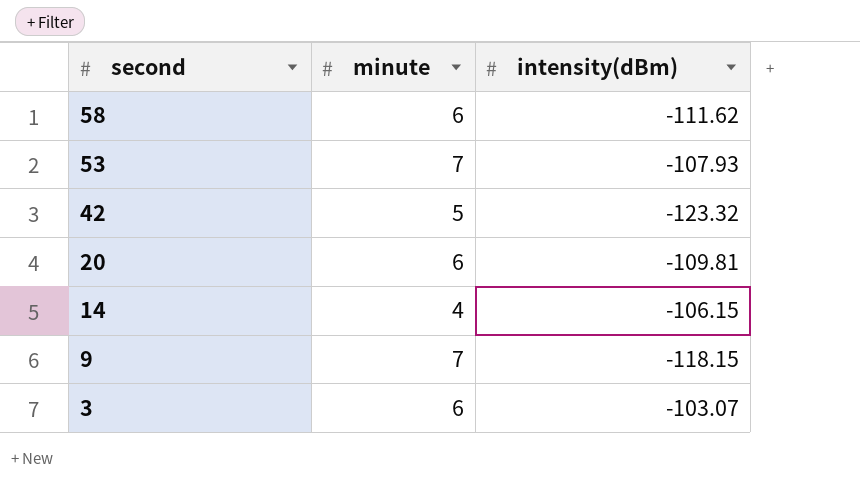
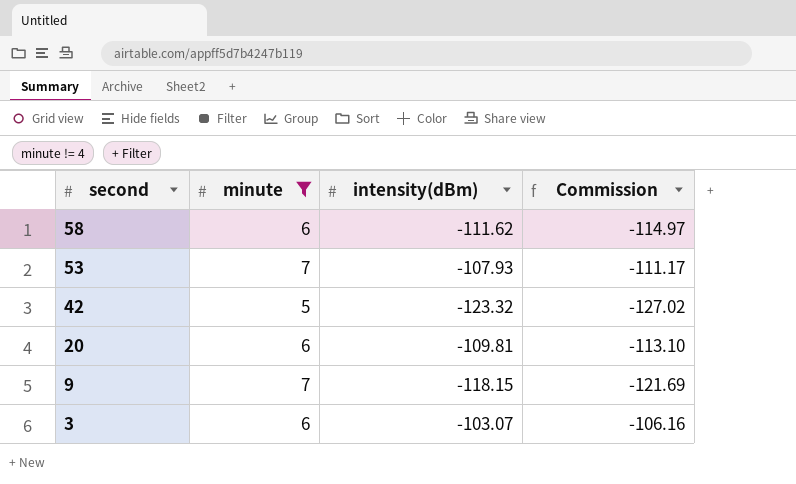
filter: none -> minute != 4
column Commission | formula: none -> [intensity(dBm)] * 1.03

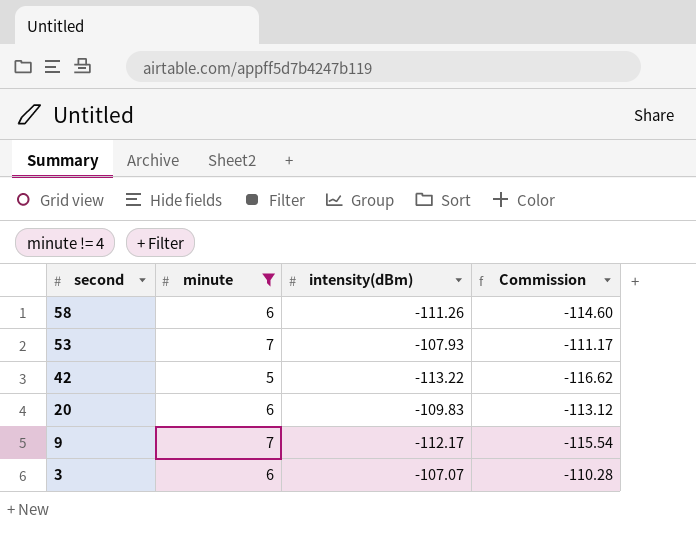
58 | intensity(dBm): -111.62 -> -111.26
58 | Commission: -114.97 -> -114.60
42 | intensity(dBm): -123.32 -> -113.22
42 | Commission: -127.02 -> -116.62
20 | intensity(dBm): -109.81 -> -109.83
20 | Commission: -113.10 -> -113.12
9 | intensity(dBm): -118.15 -> -112.17
9 | Commission: -121.69 -> -115.54
3 | intensity(dBm): -103.07 -> -107.07
3 | Commission: -106.16 -> -110.28

